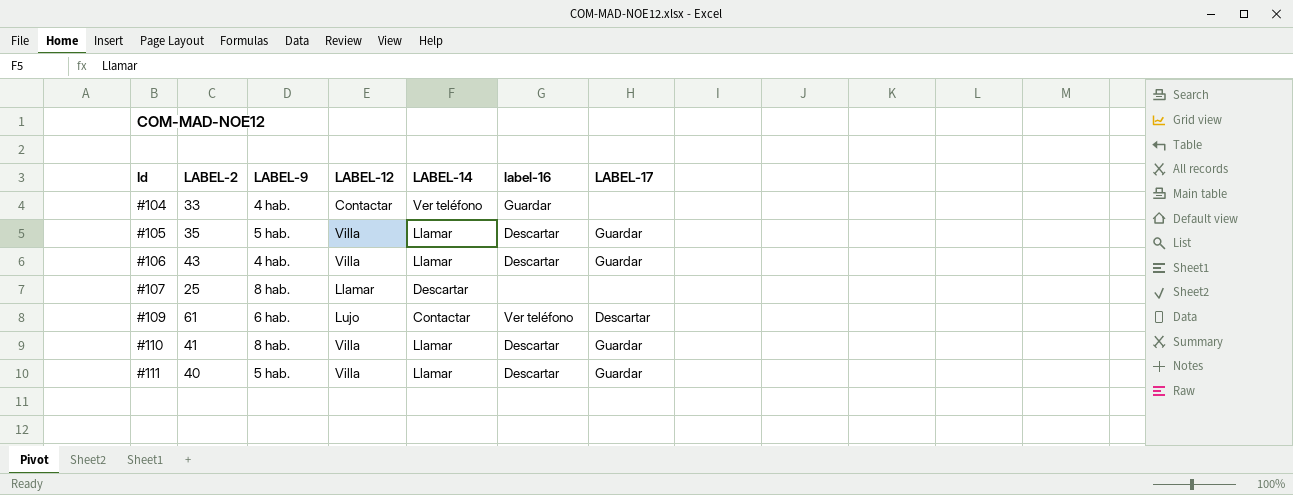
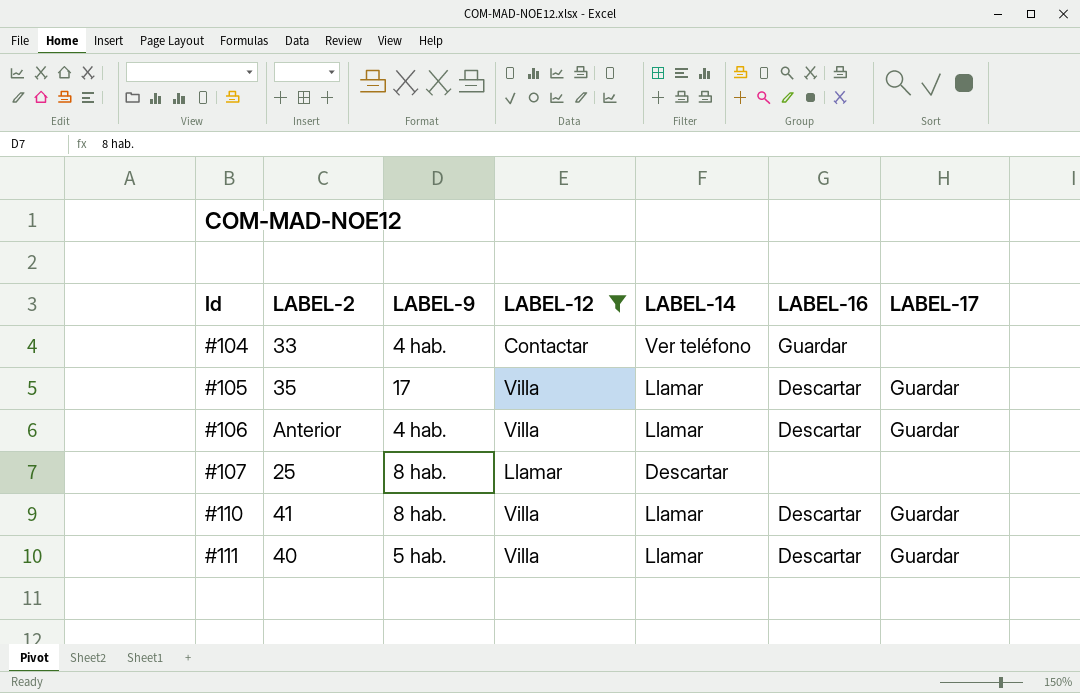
filter: none -> LABEL-12 != Lujo
column name: label-16 -> LABEL-16
#105 | LABEL-9: 5 hab. -> 17
#106 | LABEL-2: 43 -> Anterior

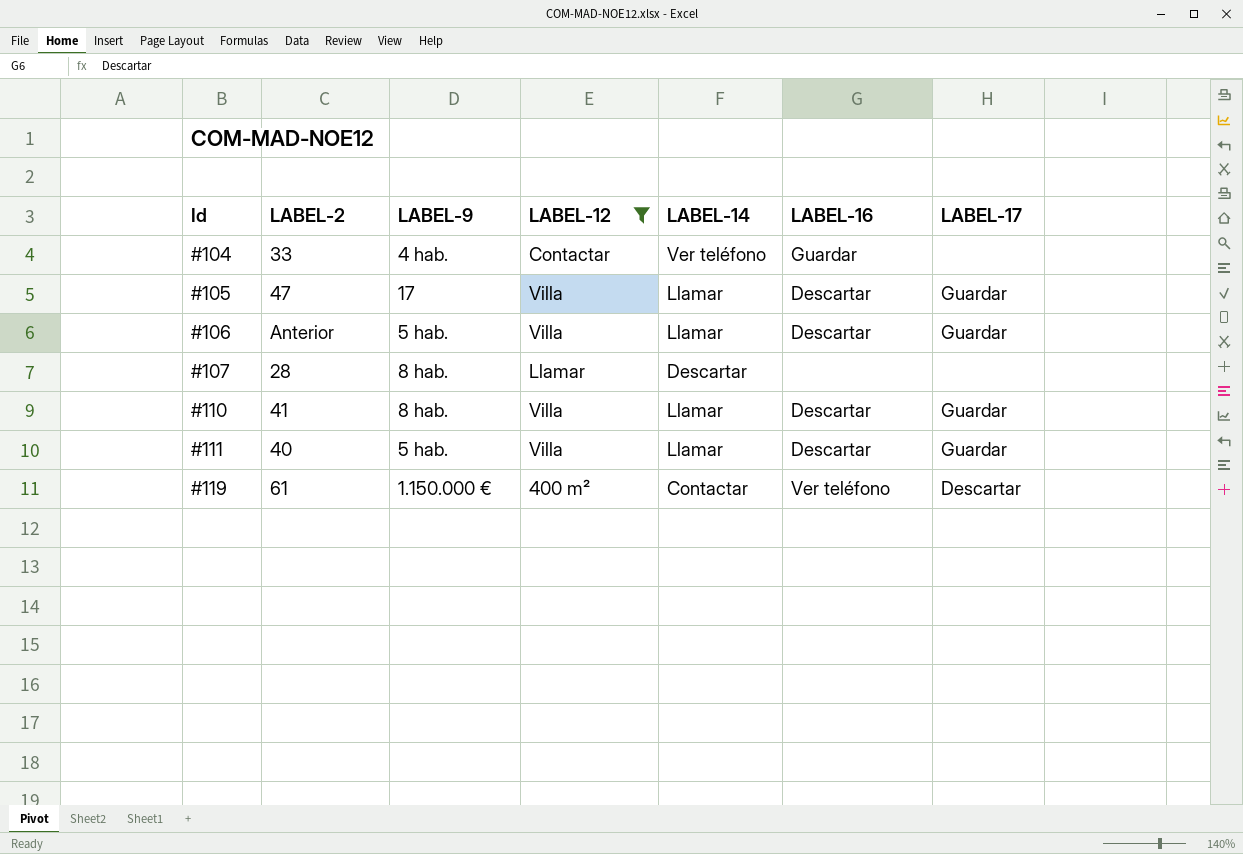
#105 | LABEL-2: 35 -> 47
#106 | LABEL-9: 4 hab. -> 5 hab.
#107 | LABEL-2: 25 -> 28
row #119: none -> 61 | 1.150.000 € | 400 m² | Contactar | Ver teléfono | Descartar

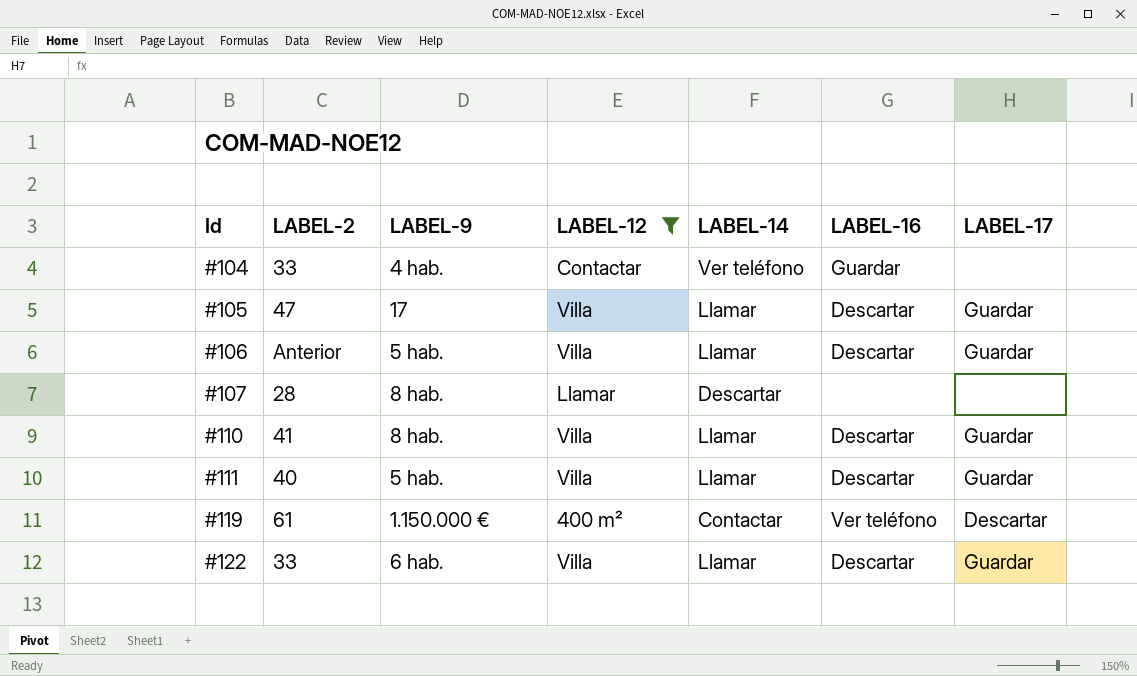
row #122: none -> 33 | 6 hab. | Villa | Llamar | Descartar | Guardar

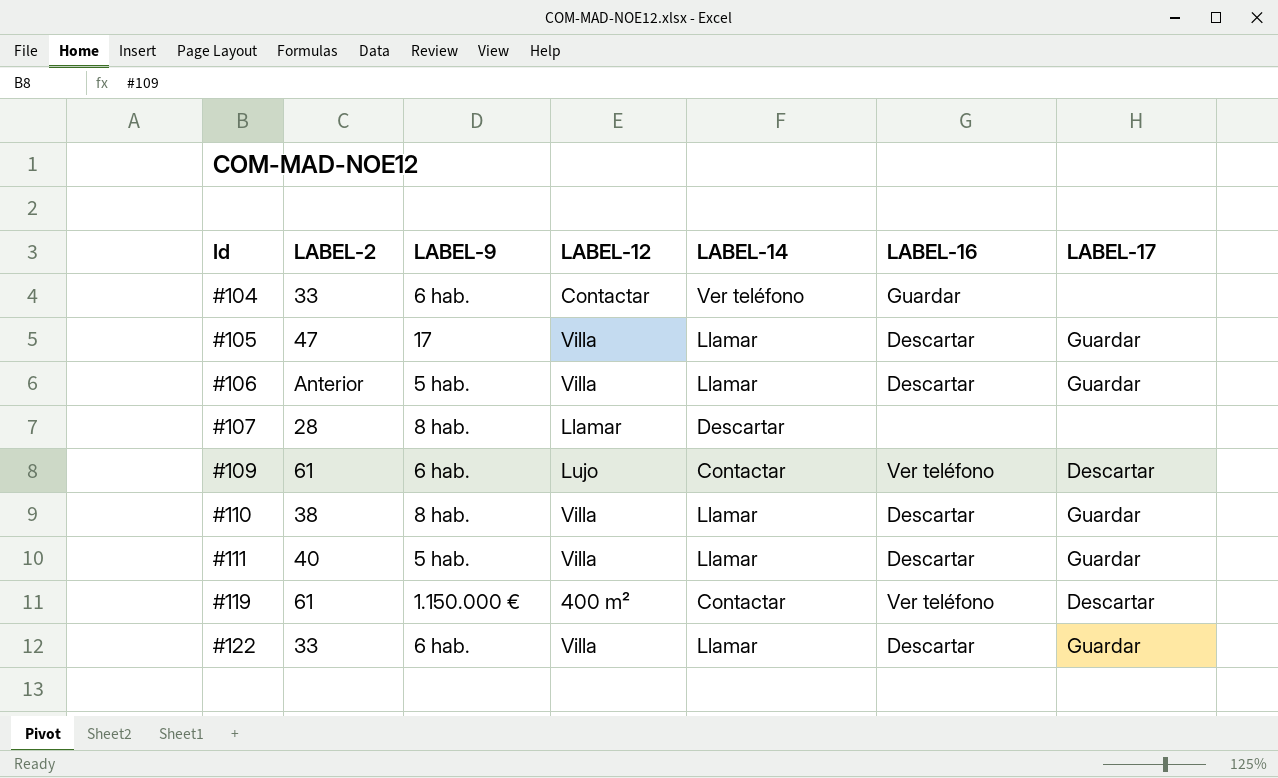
filter: LABEL-12 != Lujo -> none
#104 | LABEL-9: 4 hab. -> 6 hab.
#110 | LABEL-2: 41 -> 38

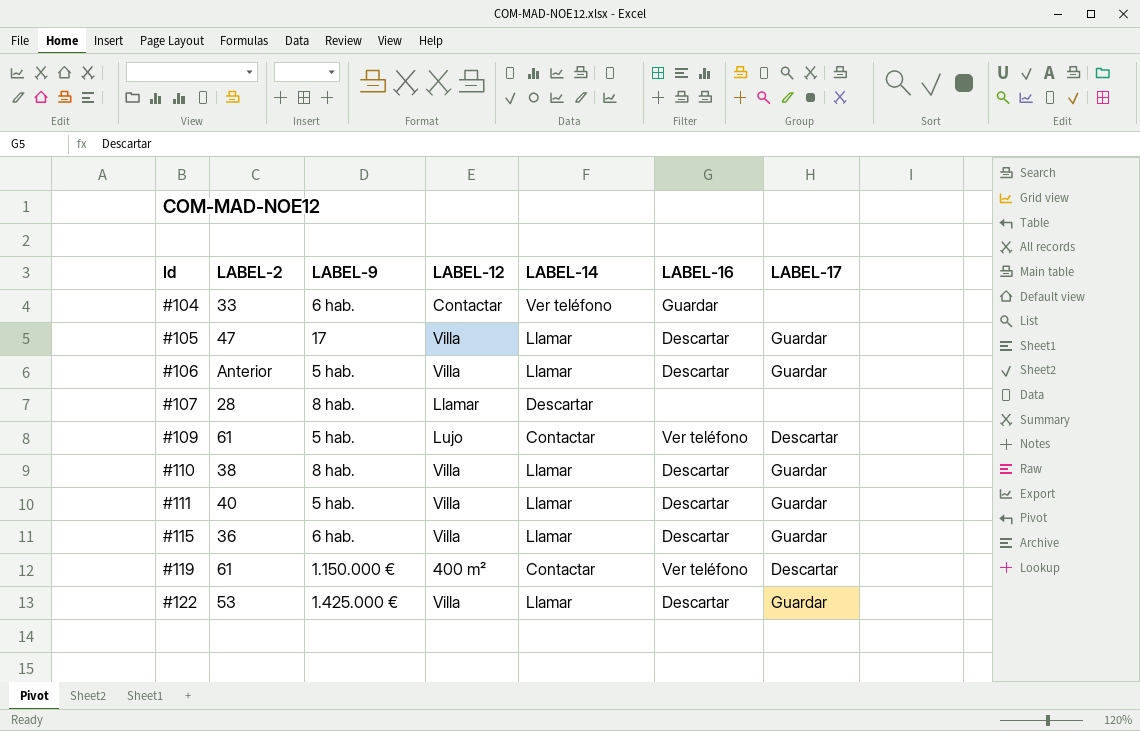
#109 | LABEL-9: 6 hab. -> 5 hab.
row #115: none -> 36 | 6 hab. | Villa | Llamar | Descartar | Guardar
#122 | LABEL-2: 33 -> 53
#122 | LABEL-9: 6 hab. -> 1.425.000 €

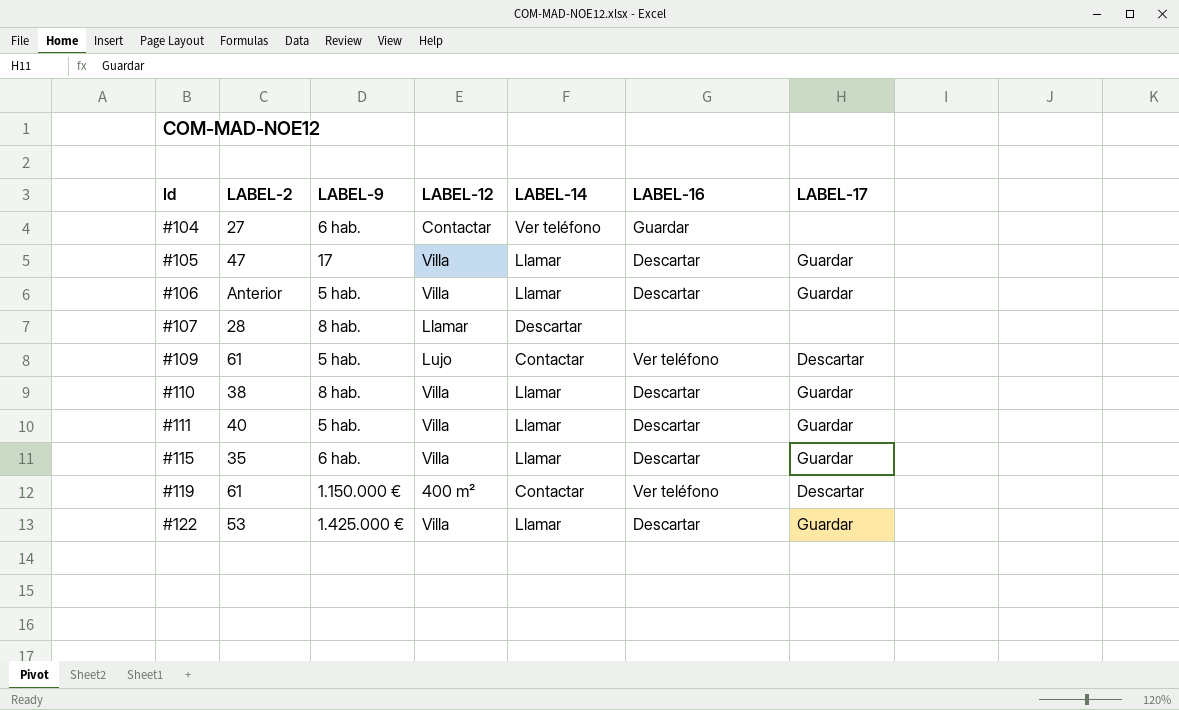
#104 | LABEL-2: 33 -> 27
#115 | LABEL-2: 36 -> 35

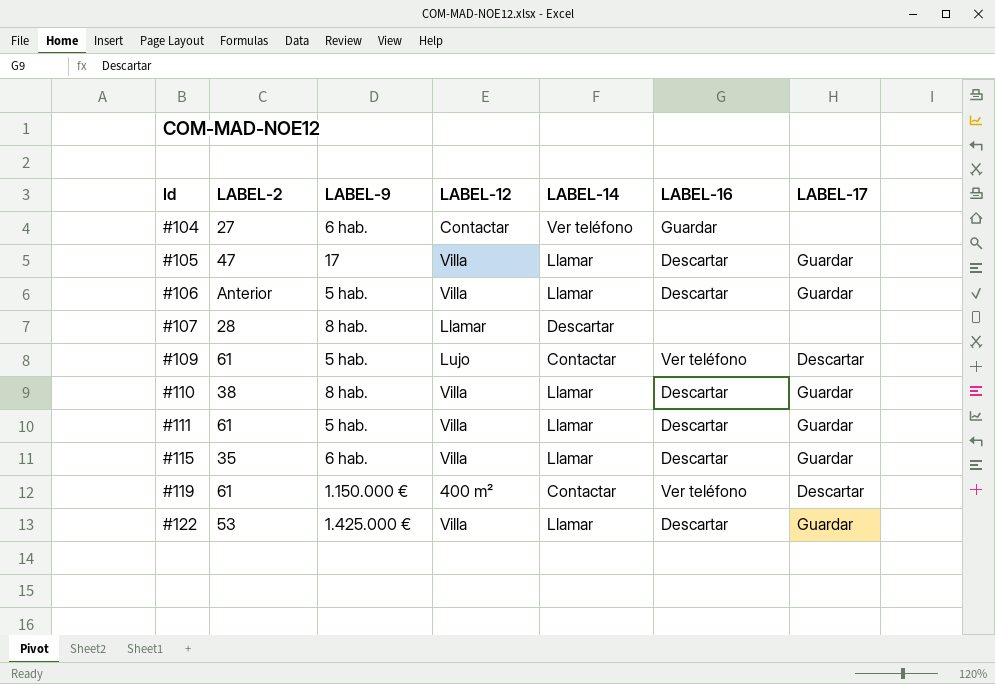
#111 | LABEL-2: 40 -> 61

